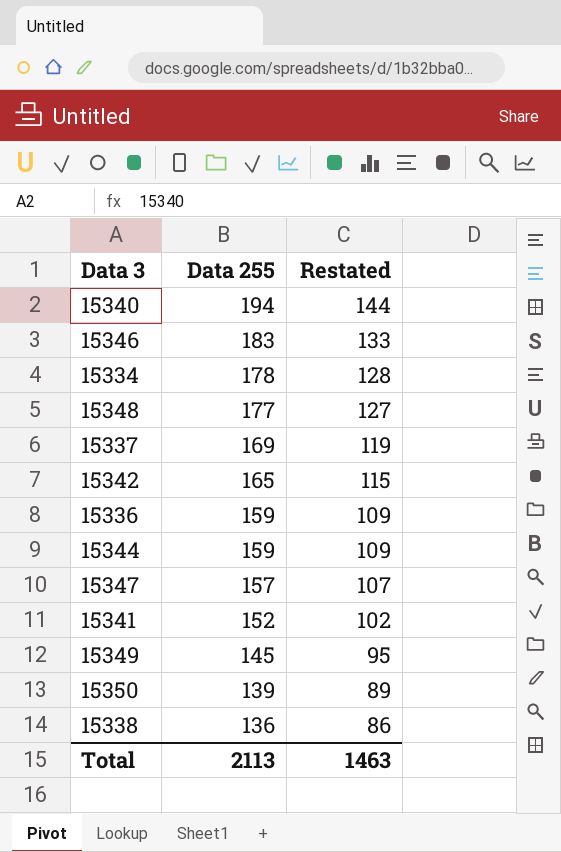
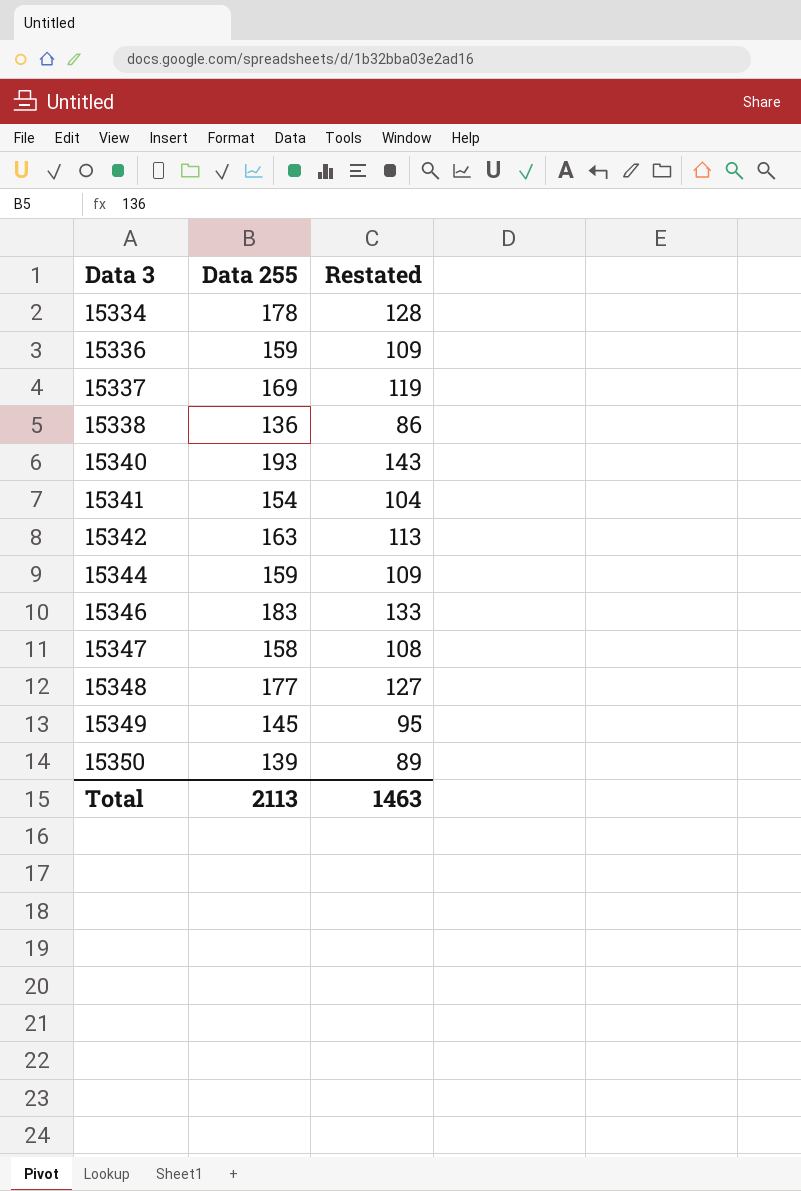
row order: Data 255 descending -> Data 3 ascending
15340 | Data 255: 194 -> 193
15340 | Restated: 144 -> 143
15341 | Data 255: 152 -> 154
15341 | Restated: 102 -> 104
15342 | Data 255: 165 -> 163
15342 | Restated: 115 -> 113
15347 | Data 255: 157 -> 158
15347 | Restated: 107 -> 108

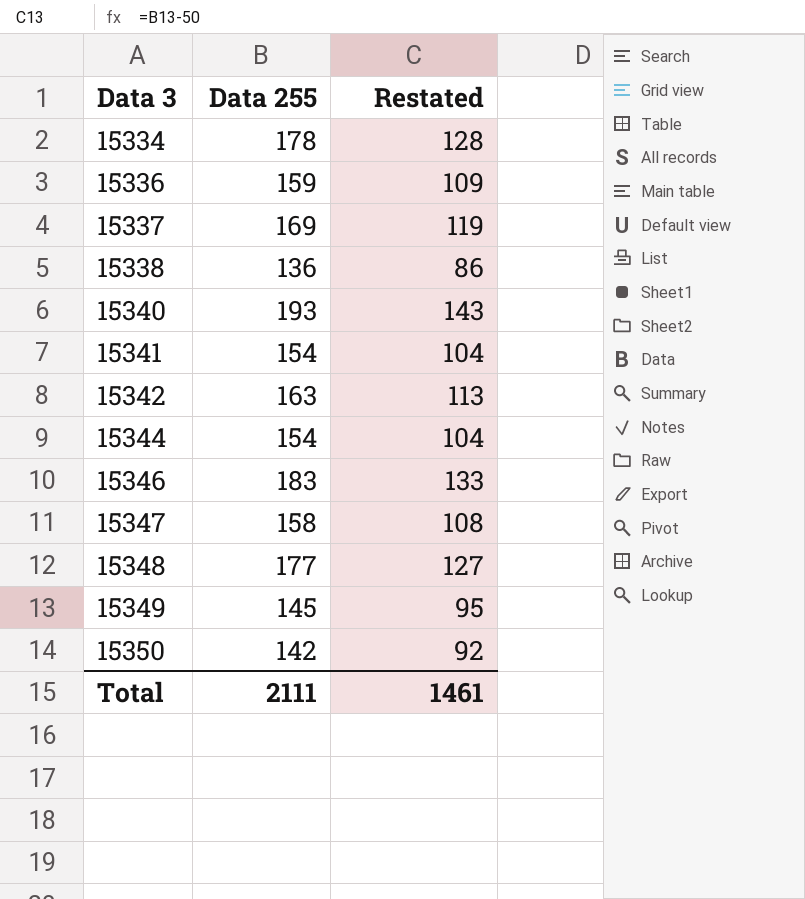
15344 | Data 255: 159 -> 154
15344 | Restated: 109 -> 104
15350 | Data 255: 139 -> 142
15350 | Restated: 89 -> 92
Total | Data 255: 2113 -> 2111
Total | Restated: 1463 -> 1461

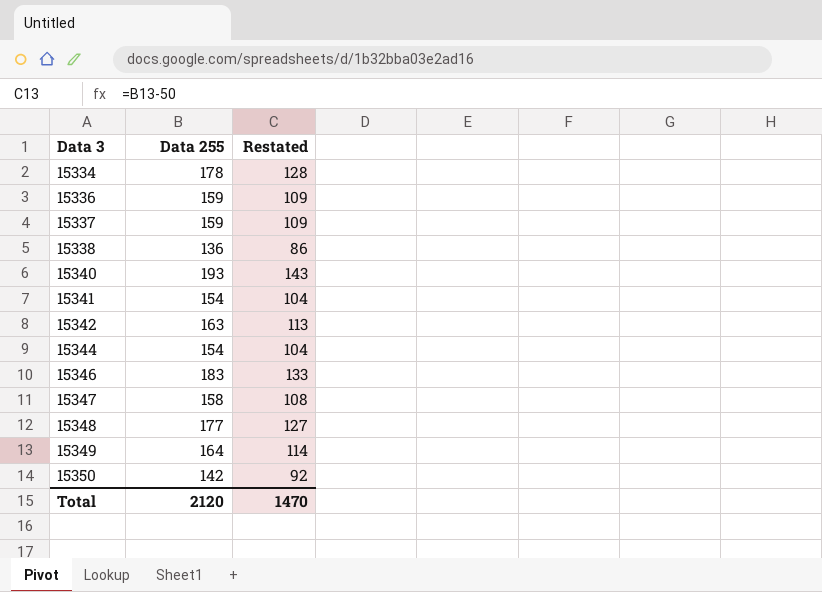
15337 | Data 255: 169 -> 159
15337 | Restated: 119 -> 109
15349 | Data 255: 145 -> 164
15349 | Restated: 95 -> 114
Total | Data 255: 2111 -> 2120
Total | Restated: 1461 -> 1470

